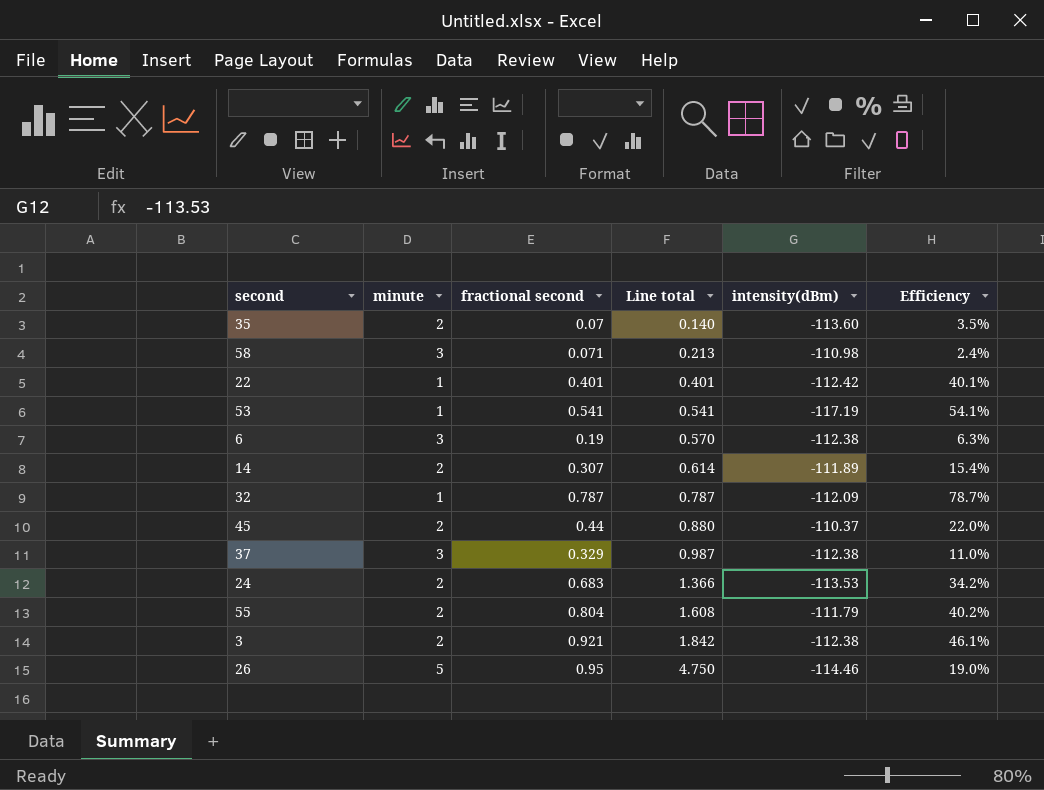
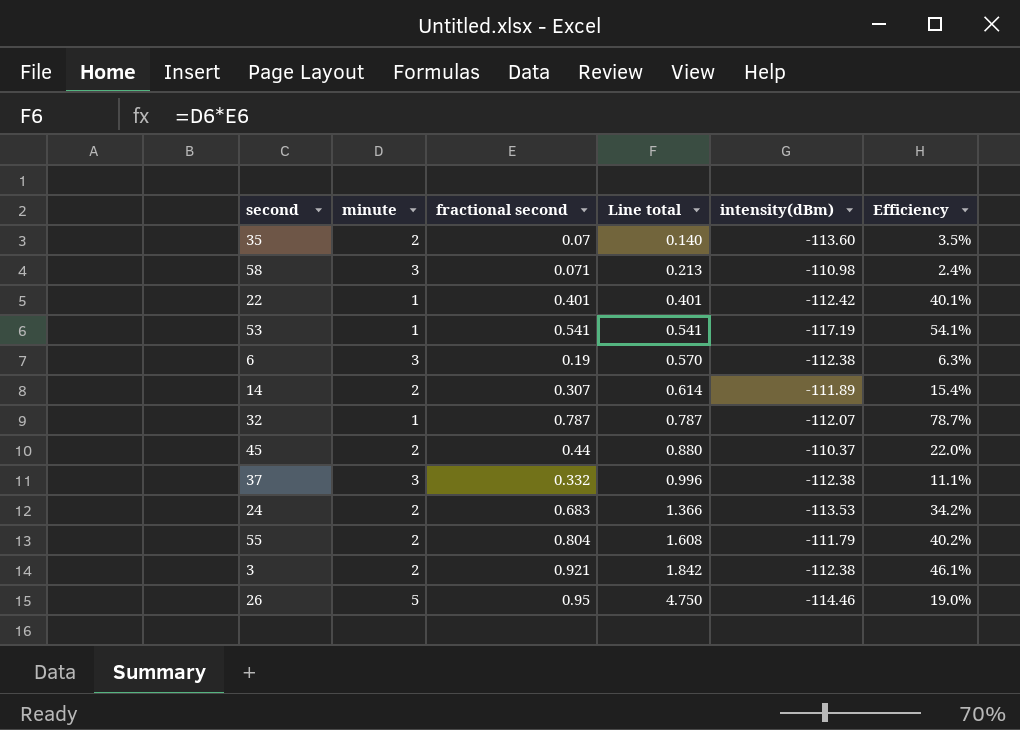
32 | intensity(dBm): -112.09 -> -112.07
37 | fractional second: 0.329 -> 0.332
37 | Line total: 0.987 -> 0.996
37 | Efficiency: 11.0% -> 11.1%

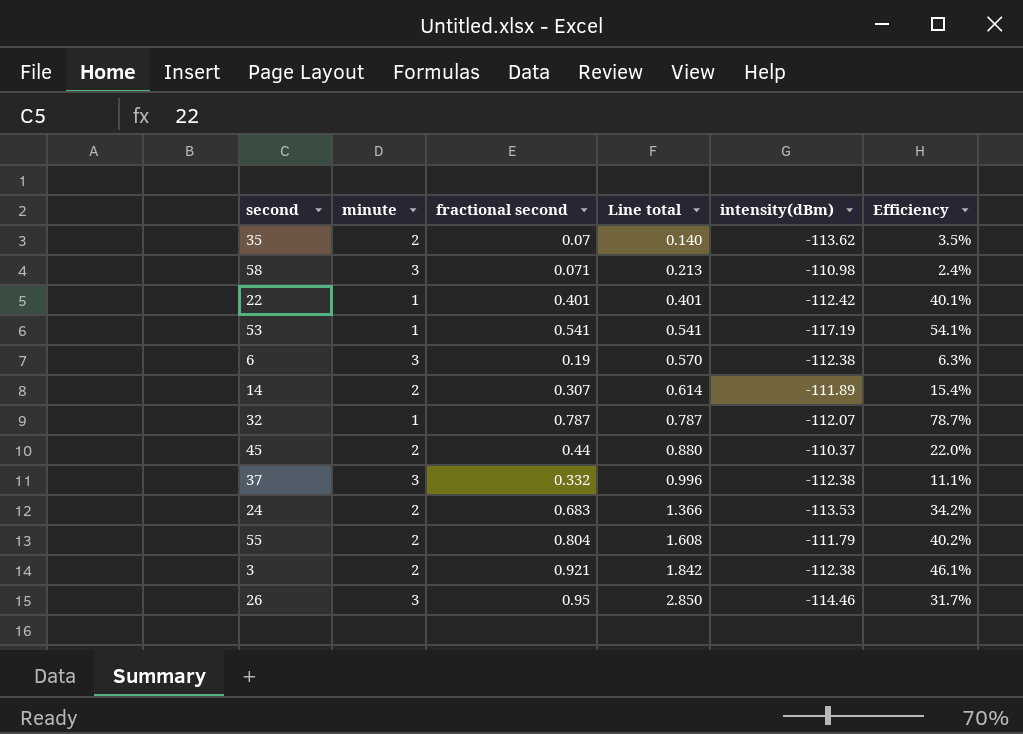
35 | intensity(dBm): -113.60 -> -113.62
26 | minute: 5 -> 3
26 | Line total: 4.750 -> 2.850
26 | Efficiency: 19.0% -> 31.7%

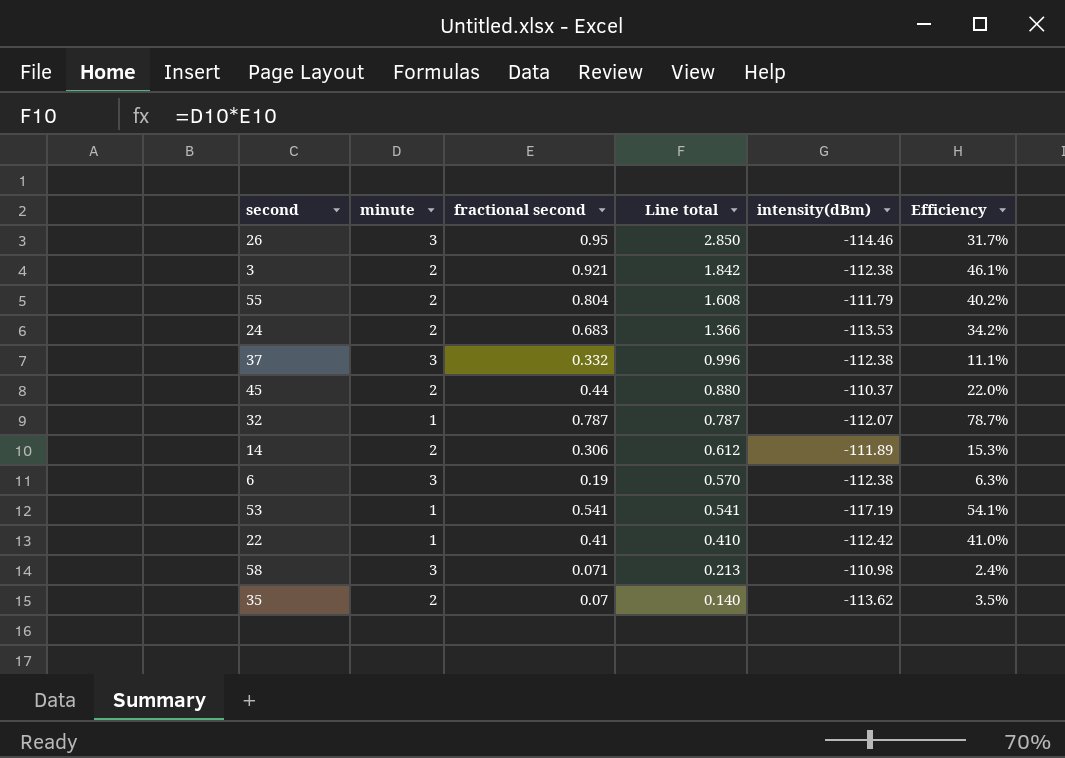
row order: Line total ascending -> Line total descending
14 | fractional second: 0.307 -> 0.306
14 | Line total: 0.614 -> 0.612
14 | Efficiency: 15.4% -> 15.3%
22 | fractional second: 0.401 -> 0.41
22 | Line total: 0.401 -> 0.410
22 | Efficiency: 40.1% -> 41.0%

